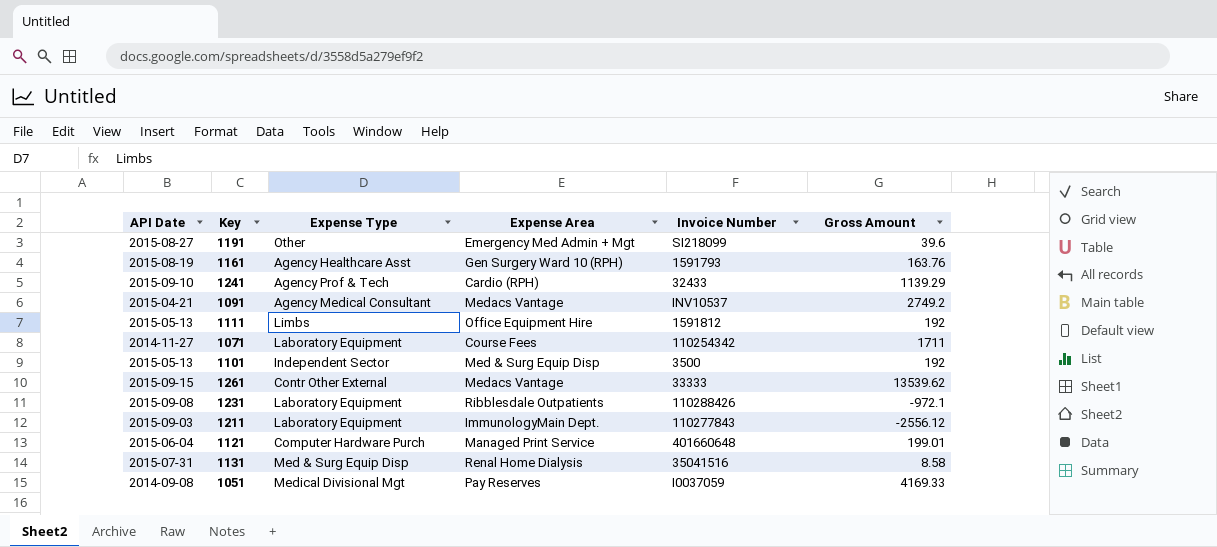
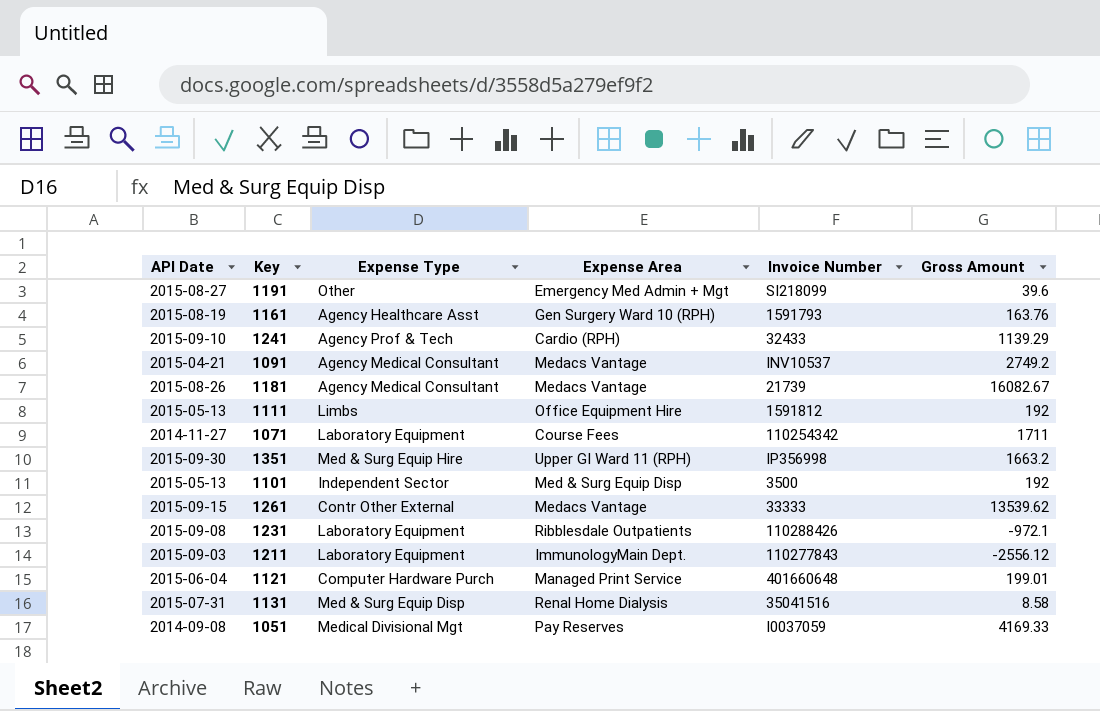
row 1181: none -> 2015-08-26 | Agency Medical Consultant | Medacs Vantage | 21739 | 16082.67
row 1351: none -> 2015-09-30 | Med & Surg Equip Hire | Upper GI Ward 11 (RPH) | IP356998 | 1663.2

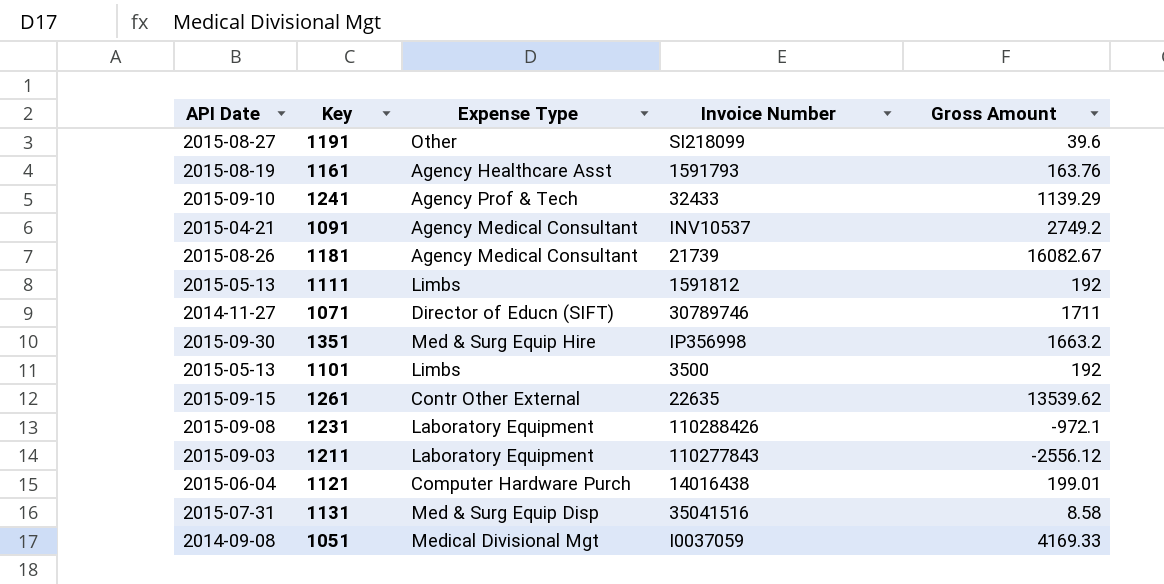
column Expense Area | position: 4 -> none
1071 | Expense Type: Laboratory Equipment -> Director of Educn (SIFT)
1071 | Invoice Number: 110254342 -> 30789746
1101 | Expense Type: Independent Sector -> Limbs
1261 | Invoice Number: 33333 -> 22635
1121 | Invoice Number: 401660648 -> 14016438

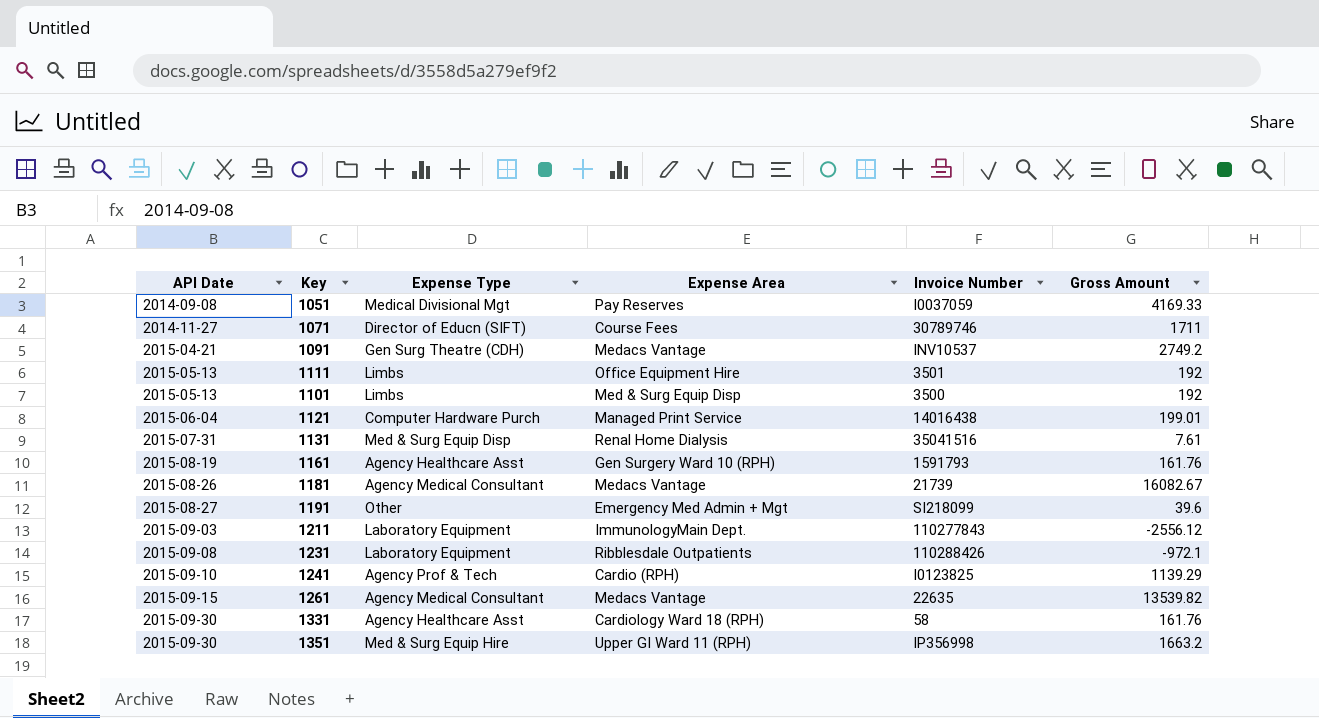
row order: none -> API Date ascending
column Expense Area | position: none -> 4
1091 | Expense Type: Agency Medical Consultant -> Gen Surg Theatre (CDH)
1111 | Invoice Number: 1591812 -> 3501
1131 | Gross Amount: 8.58 -> 7.61
1161 | Gross Amount: 163.76 -> 161.76
1241 | Invoice Number: 32433 -> I0123825
1261 | Expense Type: Contr Other External -> Agency Medical Consultant
1261 | Gross Amount: 13539.62 -> 13539.82
row 1331: none -> 2015-09-30 | Agency Healthcare Asst | Cardiology Ward 18 (RPH) | 58 | 161.76

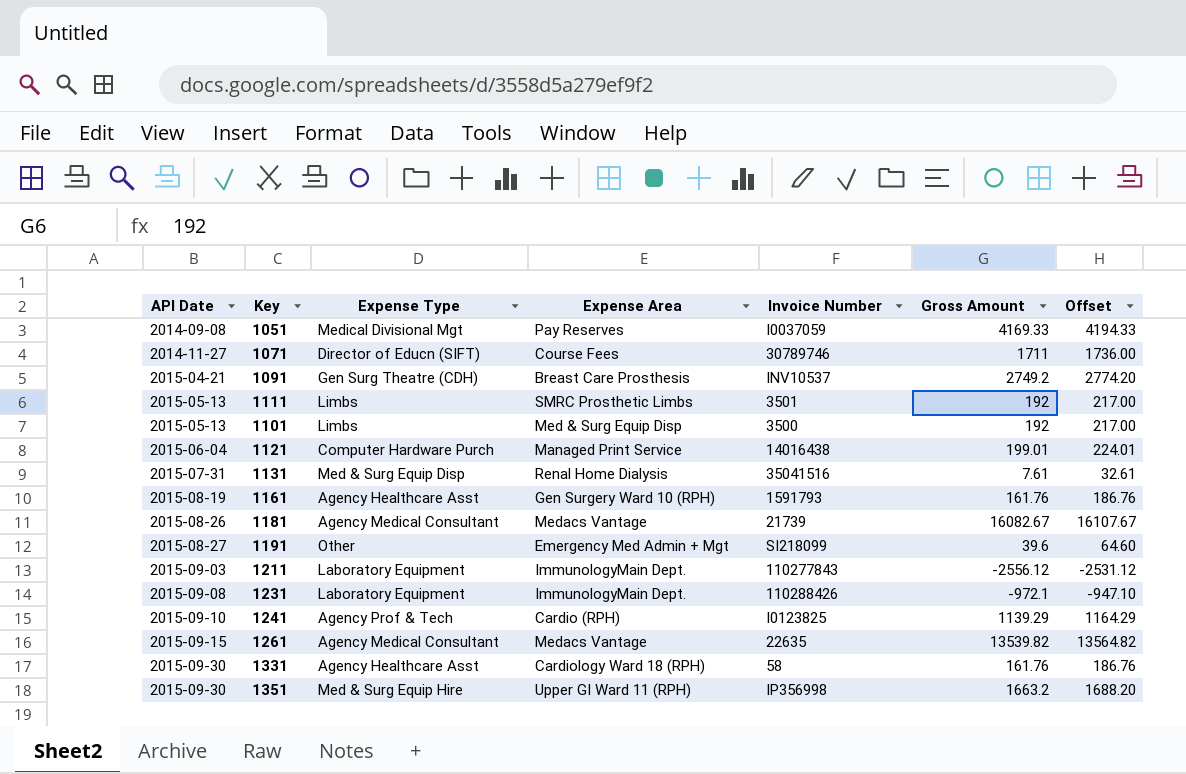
column Offset | formula: none -> [Gross Amount] + 25
1091 | Expense Area: Medacs Vantage -> Breast Care Prosthesis
1111 | Expense Area: Office Equipment Hire -> SMRC Prosthetic Limbs
1231 | Expense Area: Ribblesdale Outpatients -> ImmunologyMain Dept.

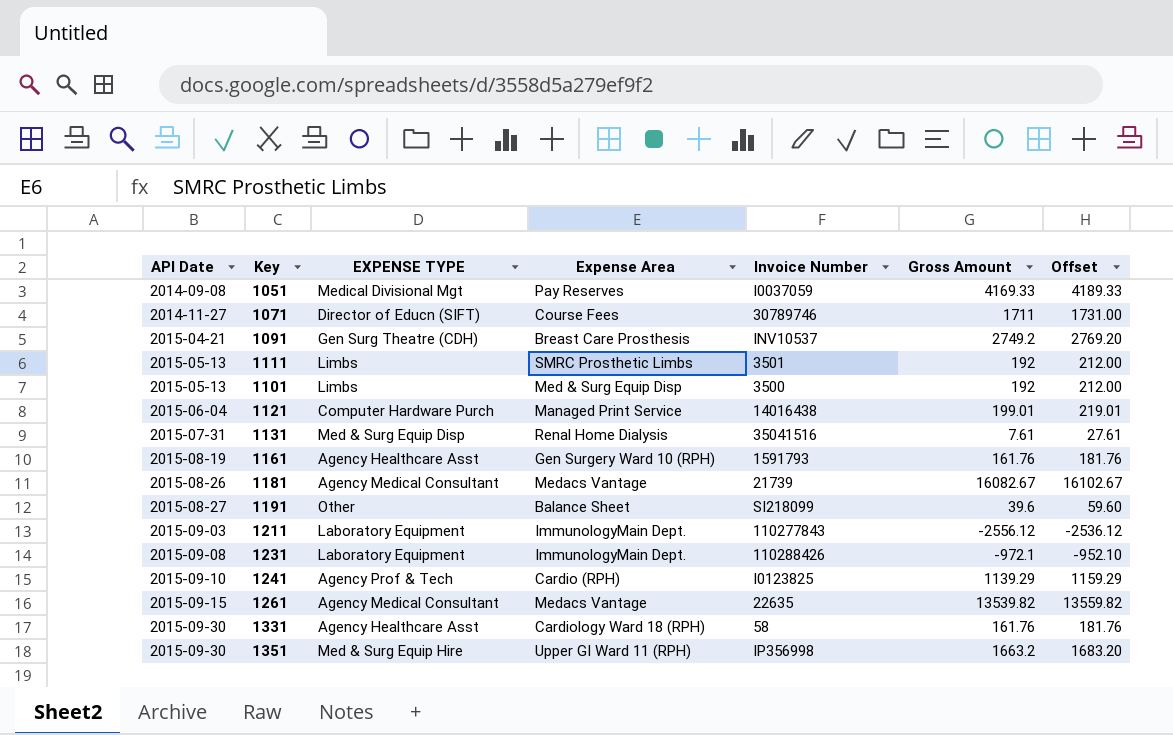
column name: Expense Type -> EXPENSE TYPE
column Offset | formula: [Gross Amount] + 25 -> [Gross Amount] + 20
1191 | Expense Area: Emergency Med Admin + Mgt -> Balance Sheet

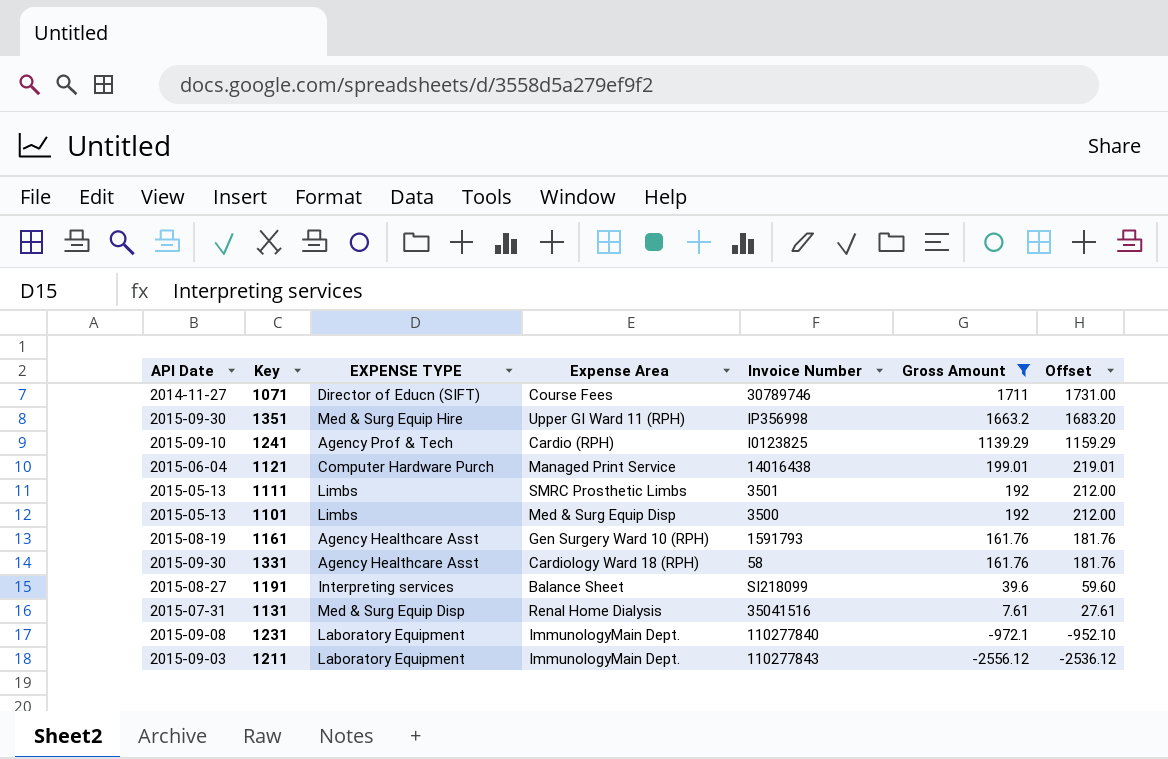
filter: none -> Gross Amount <= 1711
row order: API Date ascending -> Gross Amount descending
1191 | EXPENSE TYPE: Other -> Interpreting services
1231 | Invoice Number: 110288426 -> 110277840

